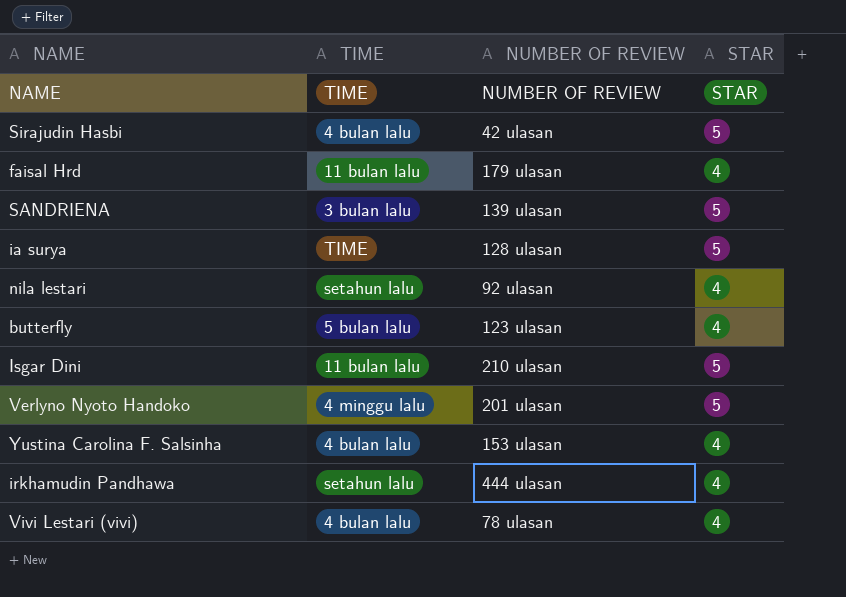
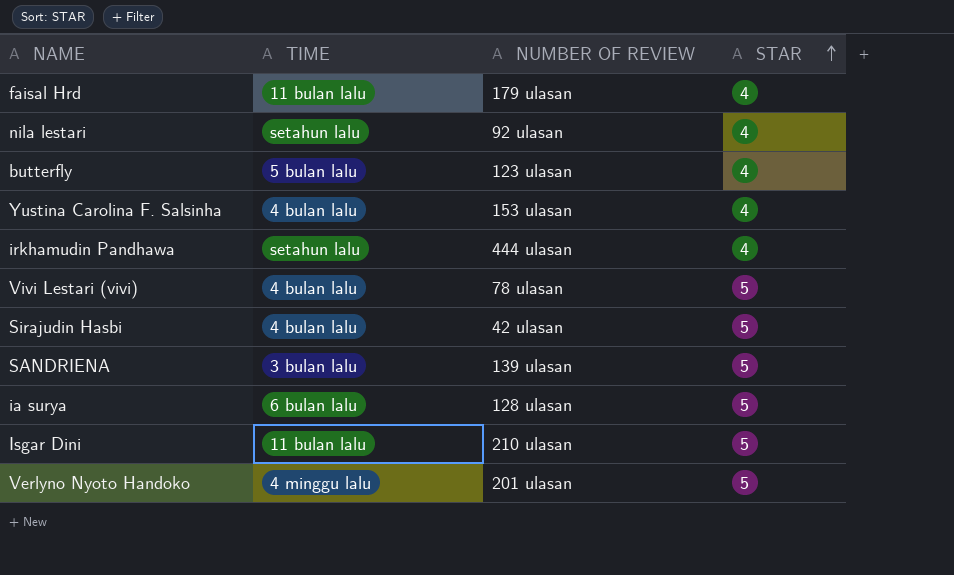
row order: none -> STAR ascending
row NAME: TIME | NUMBER OF REVIEW | STAR -> none
Vivi Lestari (vivi) | STAR: 4 -> 5
ia surya | TIME: TIME -> 6 bulan lalu

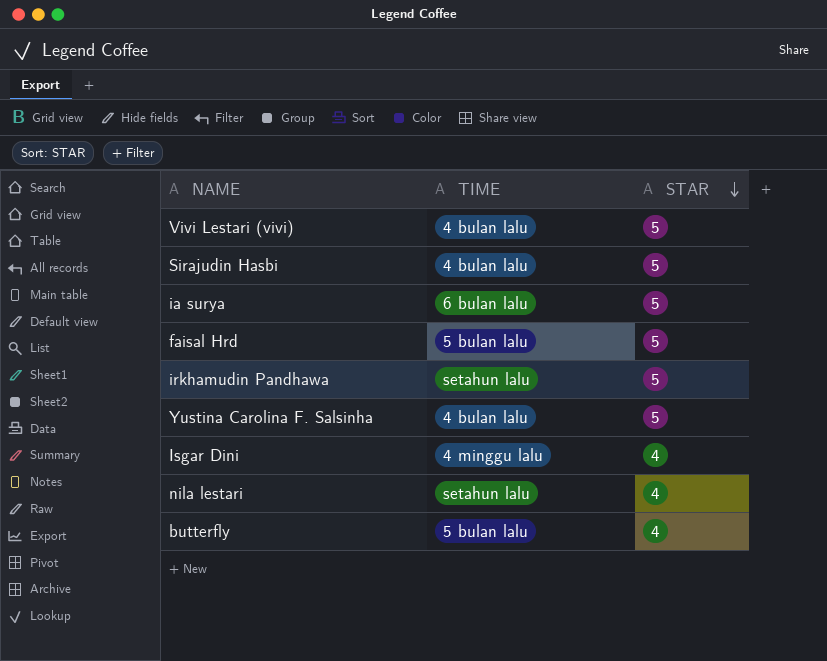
row order: STAR ascending -> STAR descending
column NUMBER OF REVIEW | position: 3 -> none
row SANDRIENA: 3 bulan lalu | 139 ulasan | 5 -> none
row Verlyno Nyoto Handoko: 4 minggu lalu | 201 ulasan | 5 -> none
faisal Hrd | TIME: 11 bulan lalu -> 5 bulan lalu
faisal Hrd | STAR: 4 -> 5
irkhamudin Pandhawa | STAR: 4 -> 5
Yustina Carolina F. Salsinha | STAR: 4 -> 5
Isgar Dini | TIME: 11 bulan lalu -> 4 minggu lalu
Isgar Dini | STAR: 5 -> 4

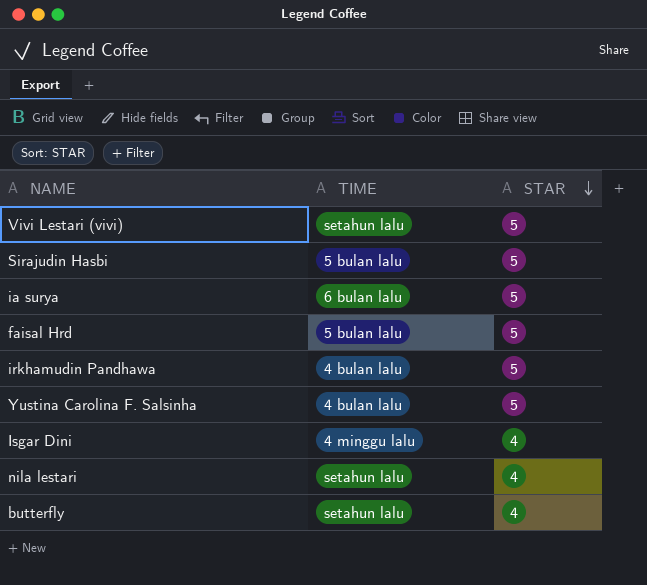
Vivi Lestari (vivi) | TIME: 4 bulan lalu -> setahun lalu
Sirajudin Hasbi | TIME: 4 bulan lalu -> 5 bulan lalu
irkhamudin Pandhawa | TIME: setahun lalu -> 4 bulan lalu
butterfly | TIME: 5 bulan lalu -> setahun lalu

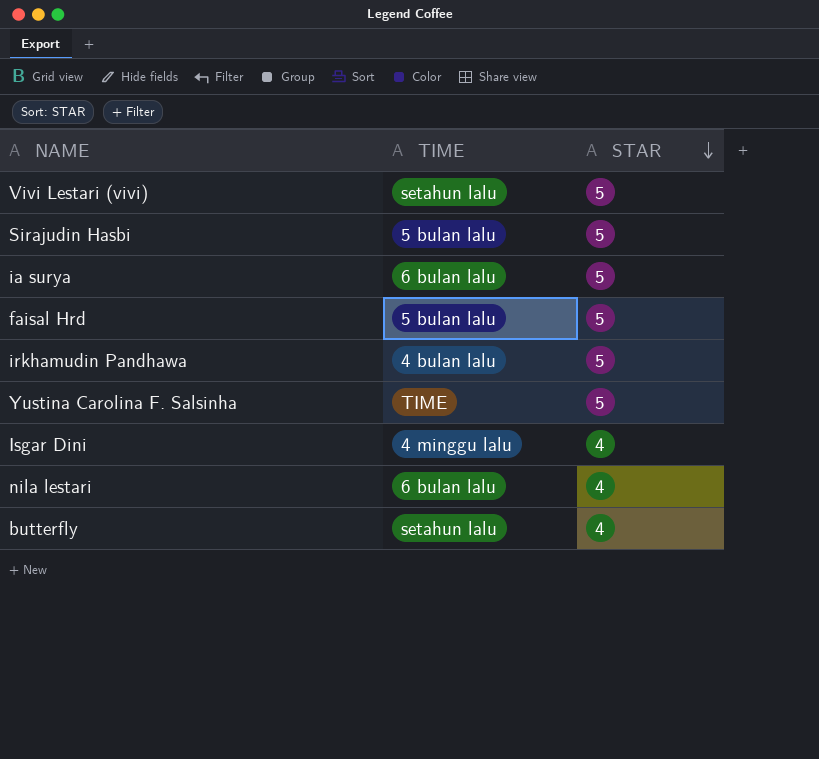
Yustina Carolina F. Salsinha | TIME: 4 bulan lalu -> TIME
nila lestari | TIME: setahun lalu -> 6 bulan lalu

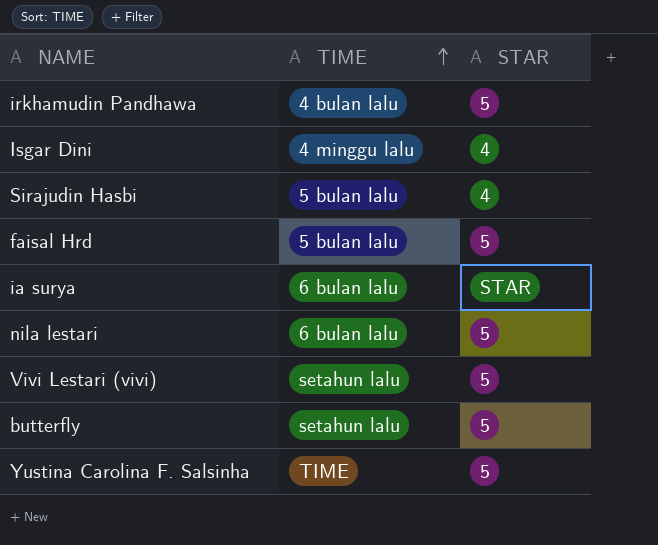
row order: STAR descending -> TIME ascending
Sirajudin Hasbi | STAR: 5 -> 4
ia surya | STAR: 5 -> STAR
nila lestari | STAR: 4 -> 5
butterfly | STAR: 4 -> 5

